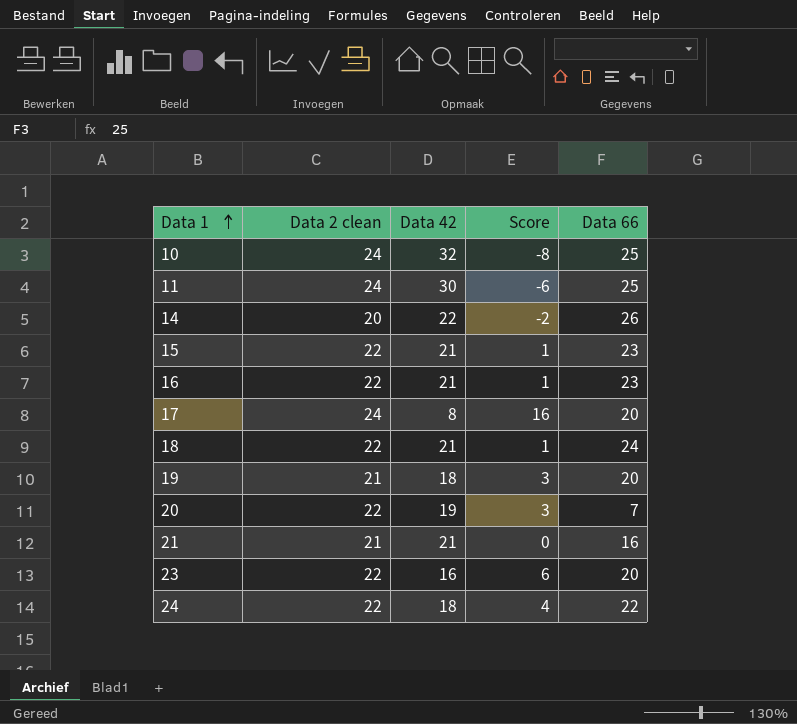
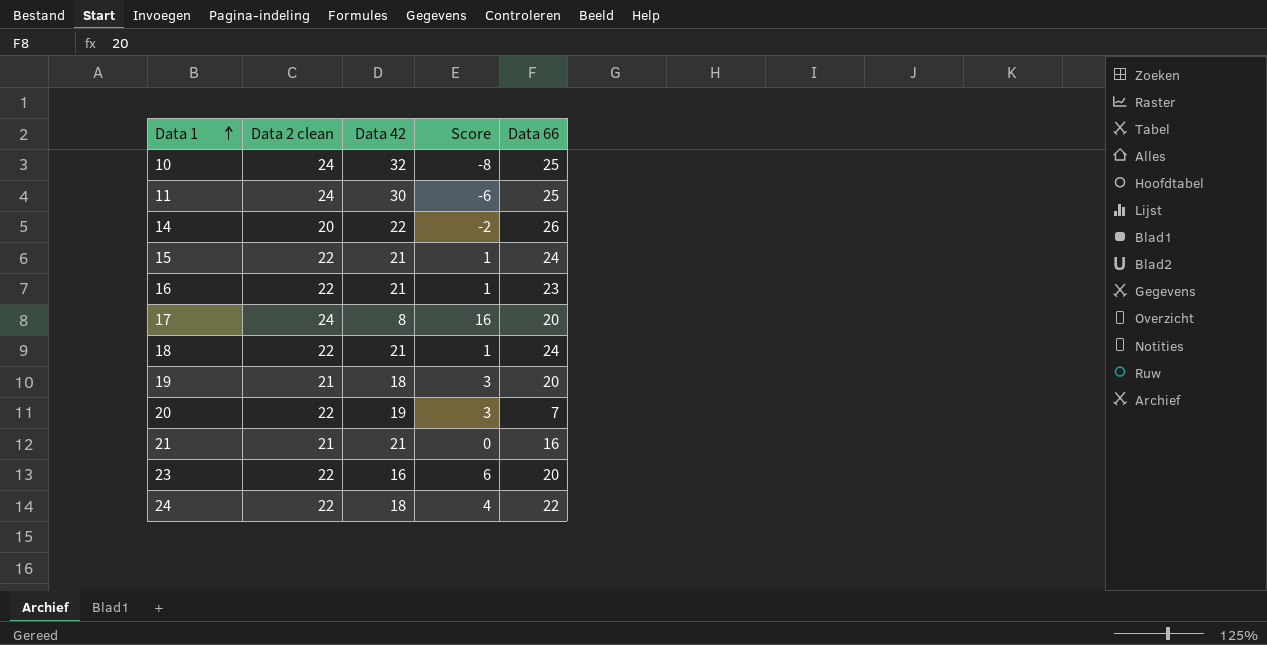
15 | Data 66: 23 -> 24

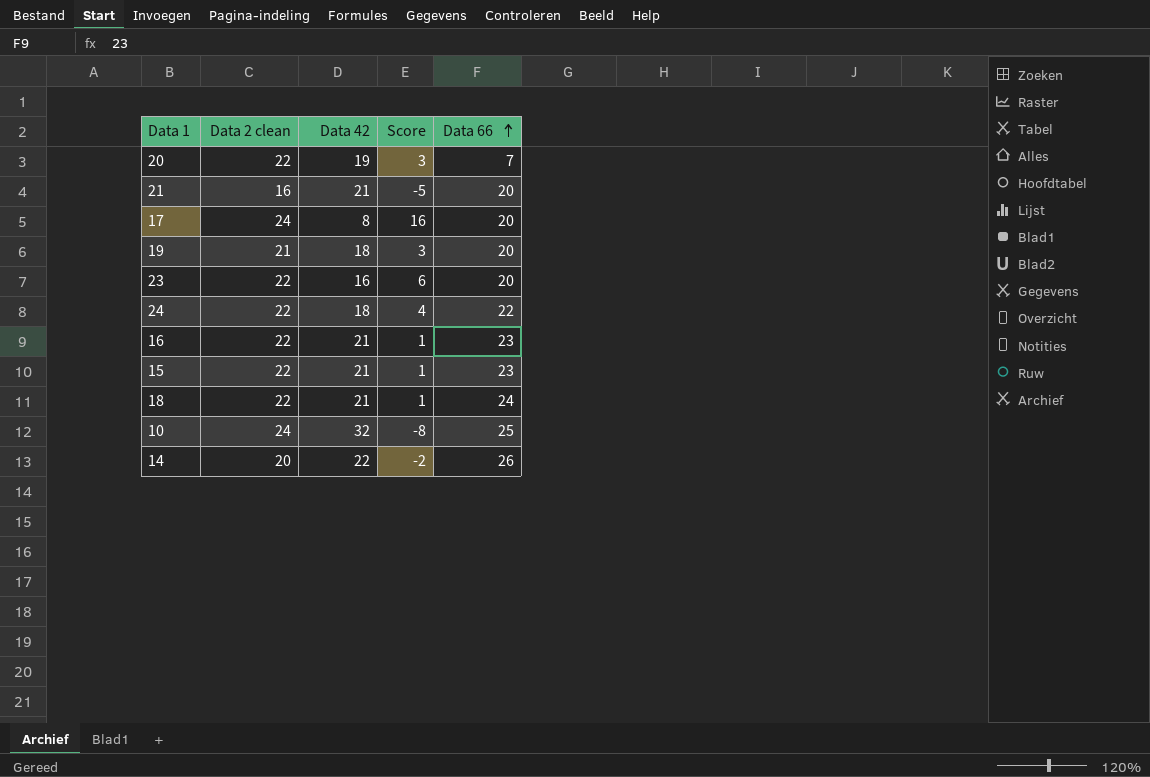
row order: Data 1 ascending -> Data 66 ascending
row 11: 24 | 30 | -6 | 25 -> none
21 | Data 2 clean: 21 -> 16
21 | Score: 0 -> -5
21 | Data 66: 16 -> 20
15 | Data 66: 24 -> 23

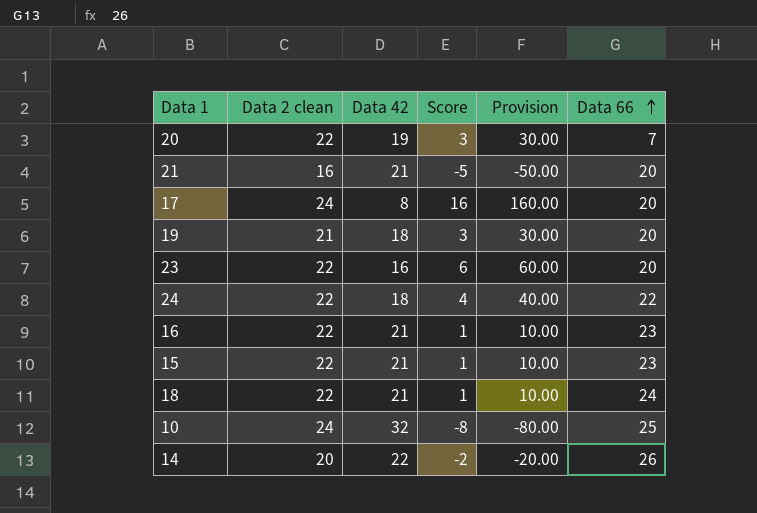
column Provision | formula: none -> [Score] * 10

